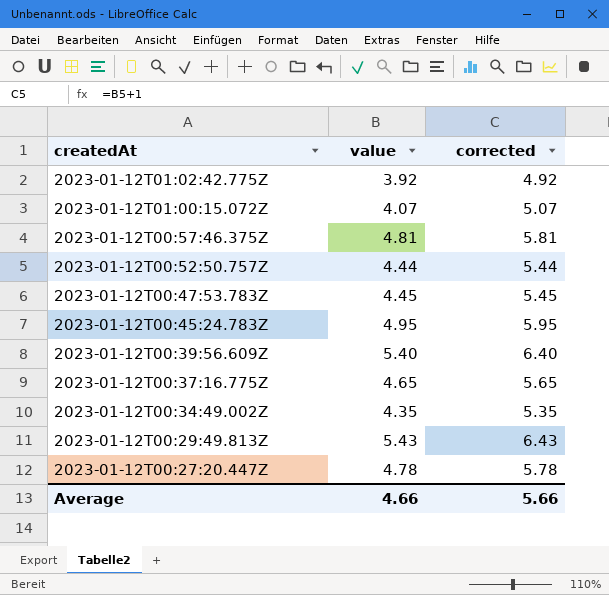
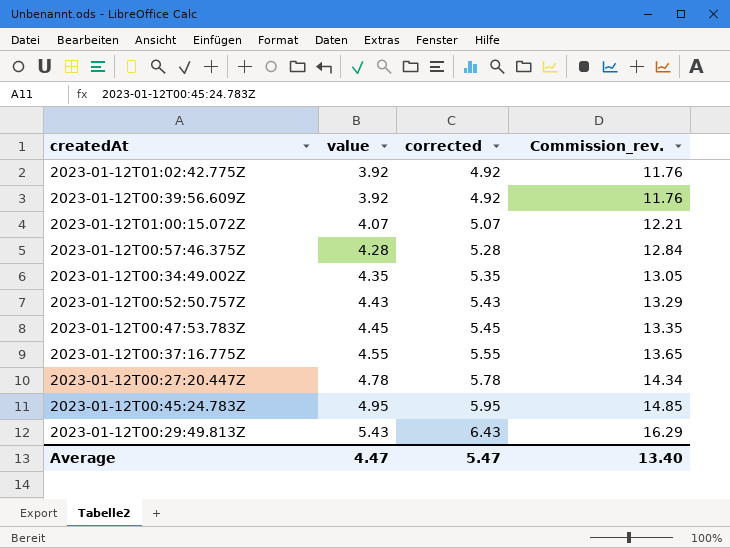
row order: createdAt descending -> value ascending
column Commission_rev. | formula: none -> [value] * 3
2023-01-12T00:39:56.609Z | value: 5.40 -> 3.92
2023-01-12T00:39:56.609Z | corrected: 6.40 -> 4.92
2023-01-12T00:57:46.375Z | value: 4.81 -> 4.28
2023-01-12T00:57:46.375Z | corrected: 5.81 -> 5.28
2023-01-12T00:52:50.757Z | value: 4.44 -> 4.43
2023-01-12T00:52:50.757Z | corrected: 5.44 -> 5.43
2023-01-12T00:37:16.775Z | value: 4.65 -> 4.55
2023-01-12T00:37:16.775Z | corrected: 5.65 -> 5.55
Average | value: 4.66 -> 4.47
Average | corrected: 5.66 -> 5.47

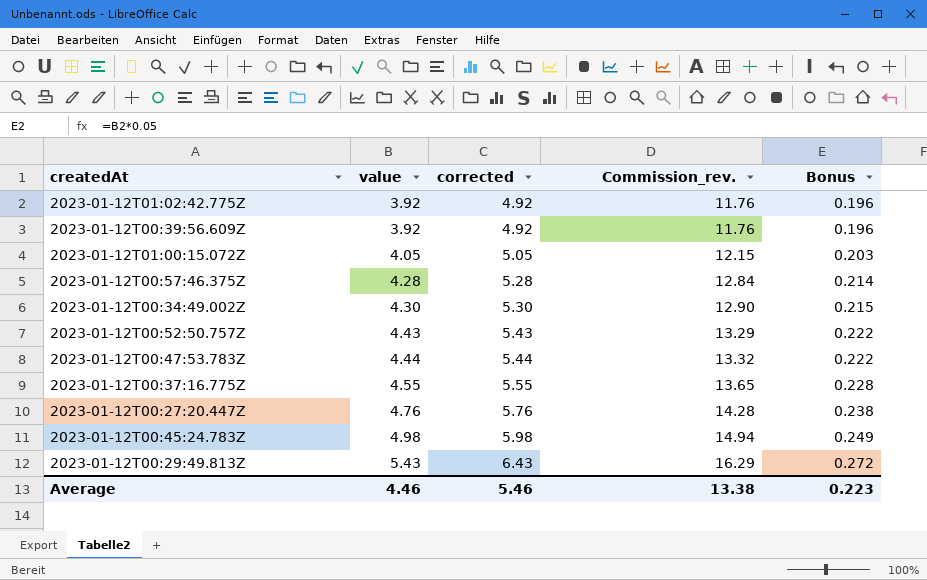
column Bonus | formula: none -> [value] * 0.05
2023-01-12T01:00:15.072Z | value: 4.07 -> 4.05
2023-01-12T01:00:15.072Z | corrected: 5.07 -> 5.05
2023-01-12T01:00:15.072Z | Commission_rev.: 12.21 -> 12.15
2023-01-12T00:34:49.002Z | value: 4.35 -> 4.30
2023-01-12T00:34:49.002Z | corrected: 5.35 -> 5.30
2023-01-12T00:34:49.002Z | Commission_rev.: 13.05 -> 12.90
2023-01-12T00:47:53.783Z | value: 4.45 -> 4.44
2023-01-12T00:47:53.783Z | corrected: 5.45 -> 5.44
2023-01-12T00:47:53.783Z | Commission_rev.: 13.35 -> 13.32
2023-01-12T00:27:20.447Z | value: 4.78 -> 4.76
2023-01-12T00:27:20.447Z | corrected: 5.78 -> 5.76
2023-01-12T00:27:20.447Z | Commission_rev.: 14.34 -> 14.28
2023-01-12T00:45:24.783Z | value: 4.95 -> 4.98
2023-01-12T00:45:24.783Z | corrected: 5.95 -> 5.98
2023-01-12T00:45:24.783Z | Commission_rev.: 14.85 -> 14.94
Average | value: 4.47 -> 4.46
Average | corrected: 5.47 -> 5.46
Average | Commission_rev.: 13.40 -> 13.38

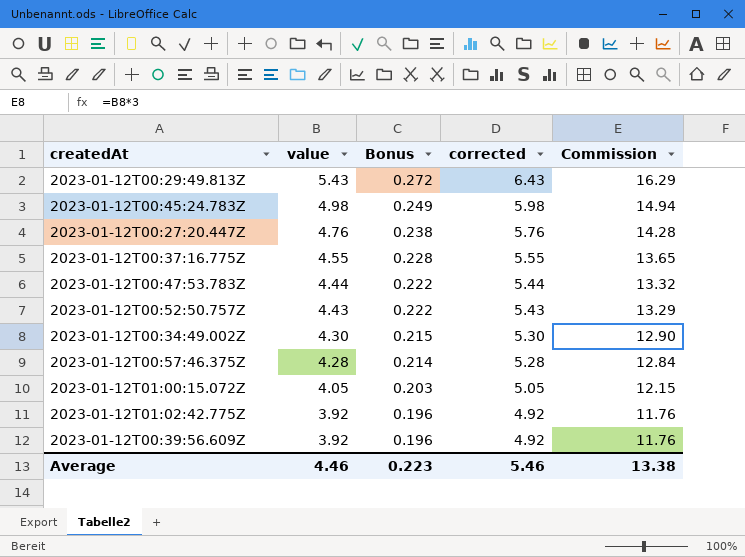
row order: value ascending -> value descending
column Bonus | position: 5 -> 3
column name: Commission_rev. -> Commission

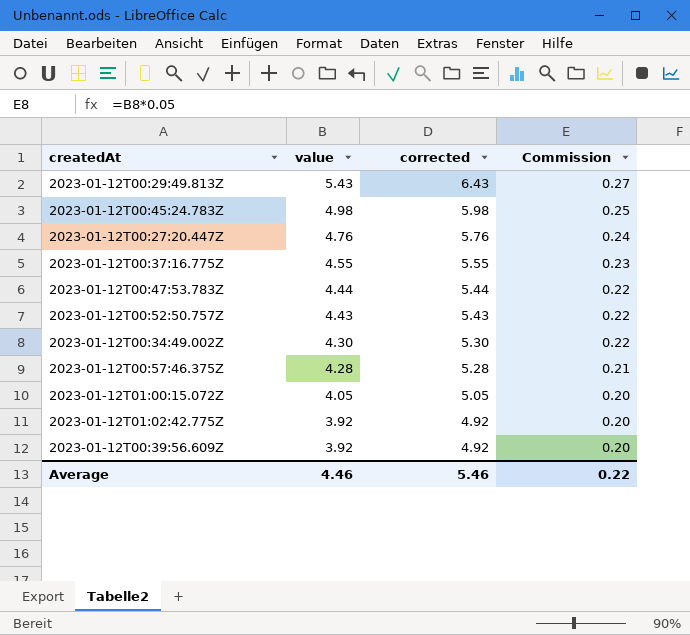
column Bonus | formula: [value] * 0.05 -> none
column Commission | formula: [value] * 3 -> [value] * 0.05
Average | Commission: 13.38 -> 0.22

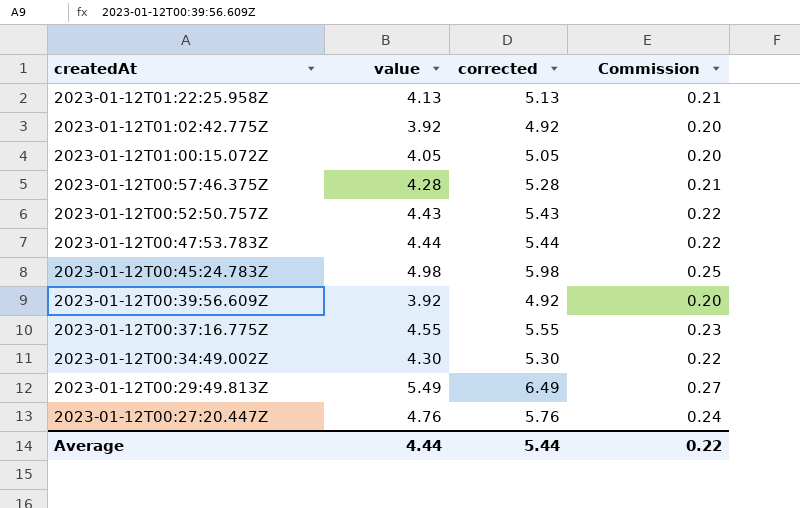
row order: value descending -> createdAt descending
row 2023-01-12T01:22:25.958Z: none -> 4.13 | 5.13 | 0.21
2023-01-12T00:29:49.813Z | value: 5.43 -> 5.49
2023-01-12T00:29:49.813Z | corrected: 6.43 -> 6.49
Average | value: 4.46 -> 4.44
Average | corrected: 5.46 -> 5.44

